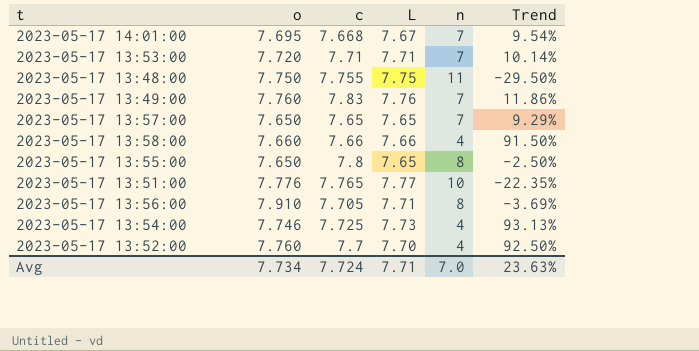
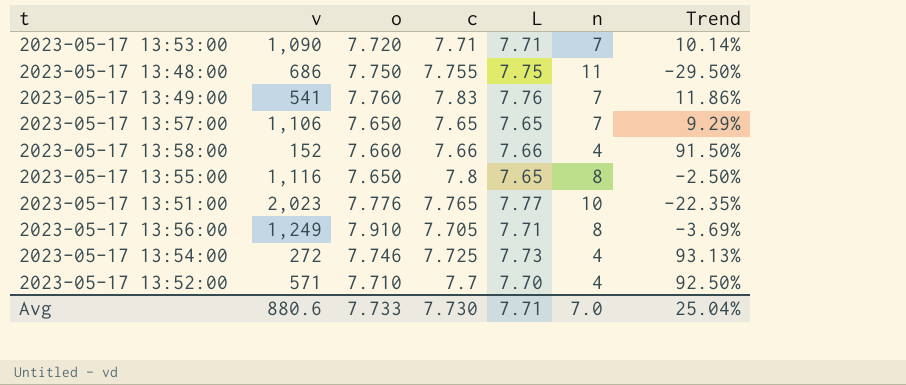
column v | position: none -> 2
row 2023-05-17 14:01:00: 7.695 | 7.668 | 7.67 | 7 | 9.54% -> none
2023-05-17 13:52:00 | o: 7.760 -> 7.710
Avg | o: 7.734 -> 7.733
Avg | c: 7.724 -> 7.730
Avg | Trend: 23.63% -> 25.04%

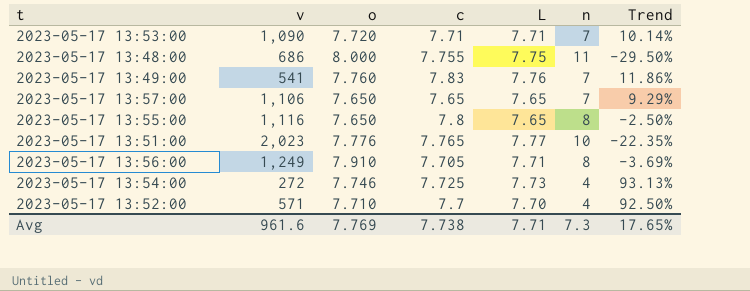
row 2023-05-17 13:58:00: 152 | 7.660 | 7.66 | 7.66 | 4 | 91.50% -> none
2023-05-17 13:48:00 | o: 7.750 -> 8.000
Avg | v: 880.6 -> 961.6
Avg | o: 7.733 -> 7.769
Avg | c: 7.730 -> 7.738
Avg | n: 7.0 -> 7.3
Avg | Trend: 25.04% -> 17.65%

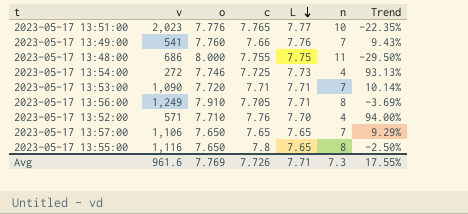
row order: none -> L descending
2023-05-17 13:49:00 | c: 7.83 -> 7.66
2023-05-17 13:49:00 | Trend: 11.86% -> 9.43%
2023-05-17 13:52:00 | c: 7.7 -> 7.76
2023-05-17 13:52:00 | Trend: 92.50% -> 94.00%
Avg | c: 7.738 -> 7.726
Avg | Trend: 17.65% -> 17.55%

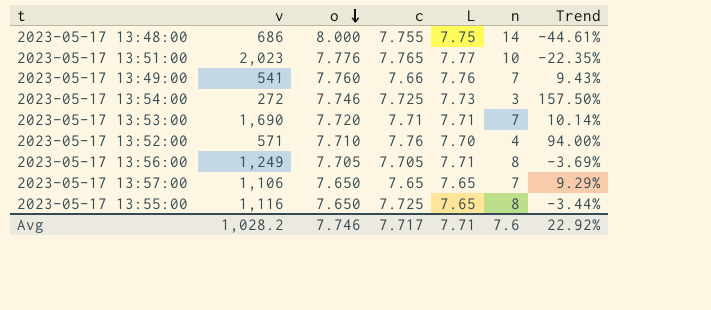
row order: L descending -> o descending
2023-05-17 13:48:00 | n: 11 -> 14
2023-05-17 13:48:00 | Trend: -29.50% -> -44.61%
2023-05-17 13:54:00 | n: 4 -> 3
2023-05-17 13:54:00 | Trend: 93.13% -> 157.50%
2023-05-17 13:53:00 | v: 1,090 -> 1,690
2023-05-17 13:56:00 | o: 7.910 -> 7.705
2023-05-17 13:55:00 | c: 7.8 -> 7.725
2023-05-17 13:55:00 | Trend: -2.50% -> -3.44%
Avg | v: 961.6 -> 1,028.2
Avg | o: 7.769 -> 7.746
Avg | c: 7.726 -> 7.717
Avg | n: 7.3 -> 7.6
Avg | Trend: 17.55% -> 22.92%

